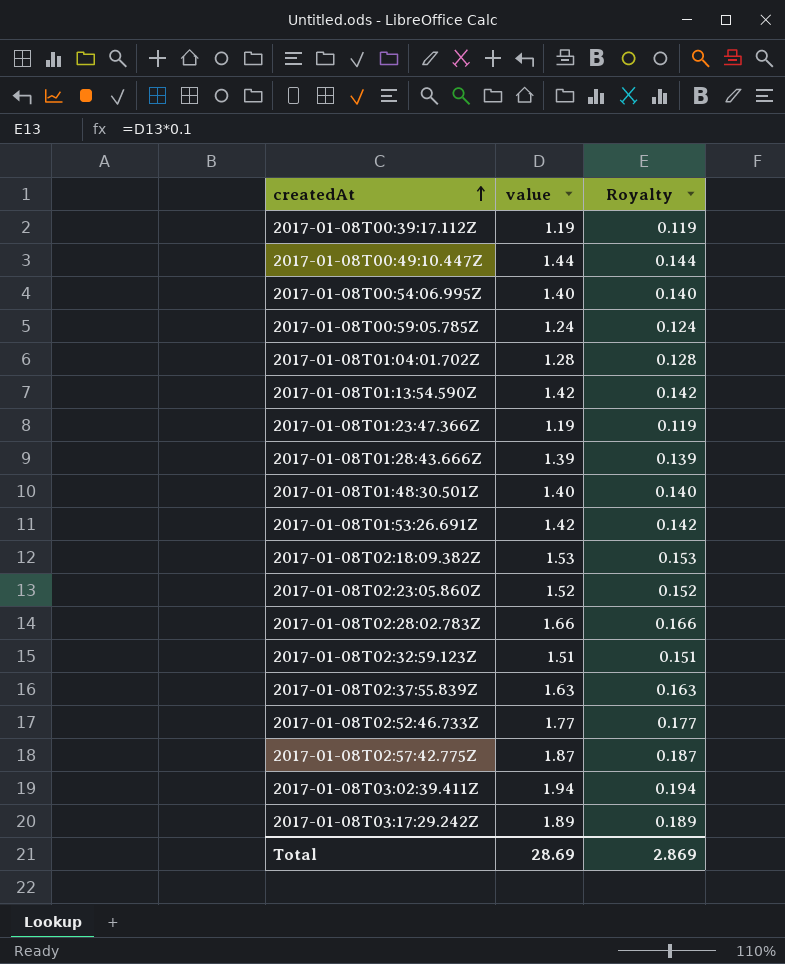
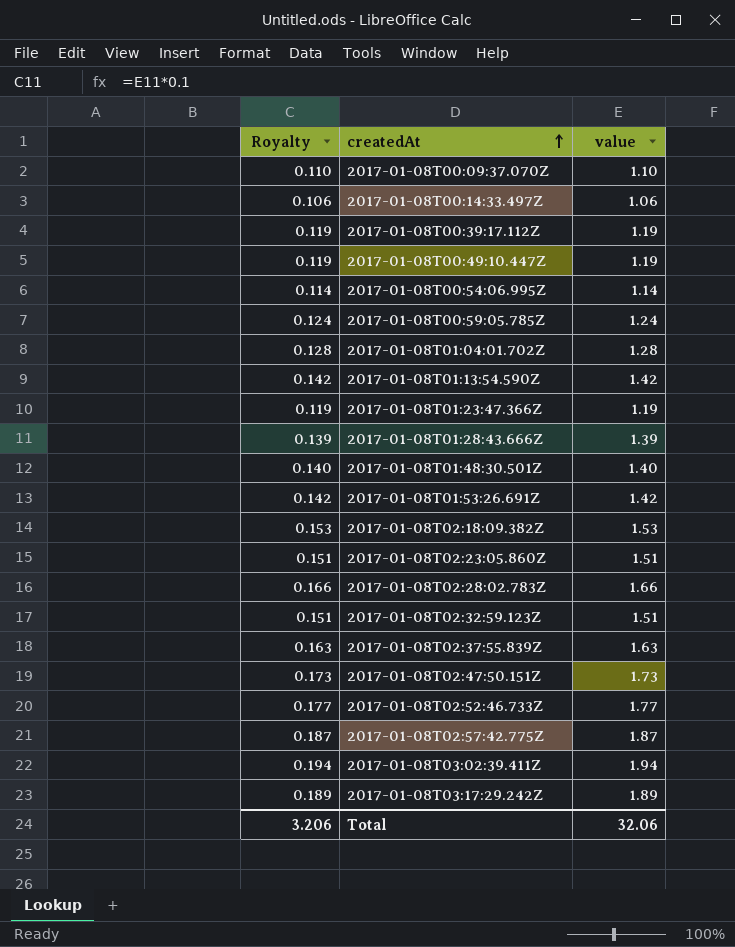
column Royalty | position: 3 -> 1
row 2017-01-08T00:09:37.070Z: none -> 0.110 | 1.10
row 2017-01-08T00:14:33.497Z: none -> 0.106 | 1.06
2017-01-08T00:49:10.447Z | Royalty: 0.144 -> 0.119
2017-01-08T00:49:10.447Z | value: 1.44 -> 1.19
2017-01-08T00:54:06.995Z | Royalty: 0.140 -> 0.114
2017-01-08T00:54:06.995Z | value: 1.40 -> 1.14
2017-01-08T02:23:05.860Z | Royalty: 0.152 -> 0.151
2017-01-08T02:23:05.860Z | value: 1.52 -> 1.51
row 2017-01-08T02:47:50.151Z: none -> 0.173 | 1.73
Total | Royalty: 2.869 -> 3.206
Total | value: 28.69 -> 32.06

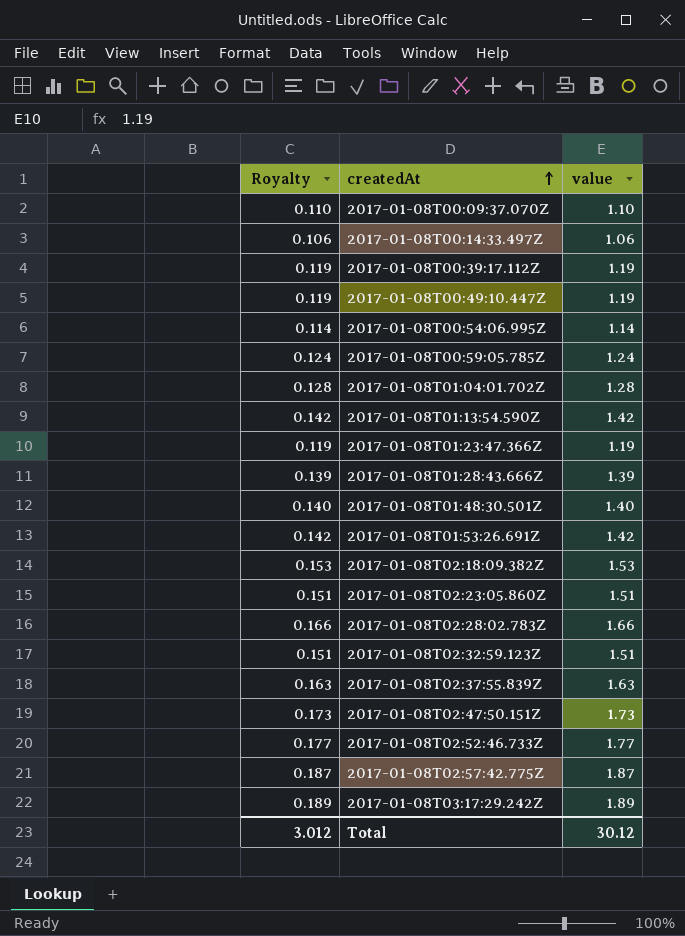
row 2017-01-08T03:02:39.411Z: 0.194 | 1.94 -> none
Total | Royalty: 3.206 -> 3.012
Total | value: 32.06 -> 30.12

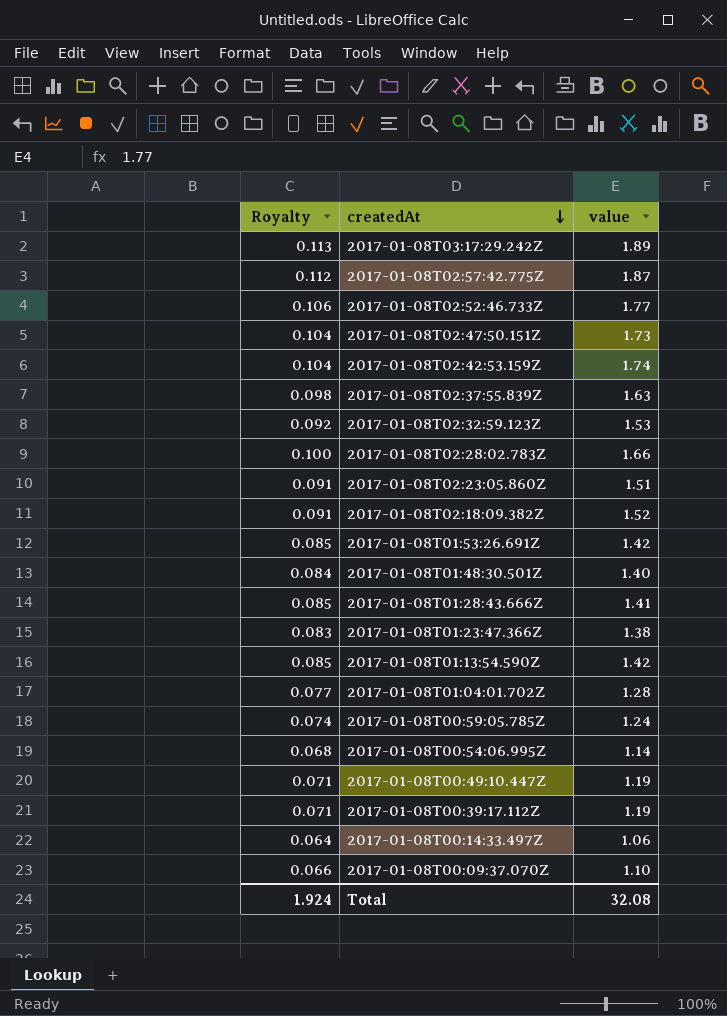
row order: createdAt ascending -> createdAt descending
column Royalty | formula: [value] * 0.1 -> [value] * 0.06
row 2017-01-08T02:42:53.159Z: none -> 0.104 | 1.74
2017-01-08T02:32:59.123Z | value: 1.51 -> 1.53
2017-01-08T02:18:09.382Z | value: 1.53 -> 1.52
2017-01-08T01:28:43.666Z | value: 1.39 -> 1.41
2017-01-08T01:23:47.366Z | value: 1.19 -> 1.38
Total | Royalty: 3.012 -> 1.924
Total | value: 30.12 -> 32.08

